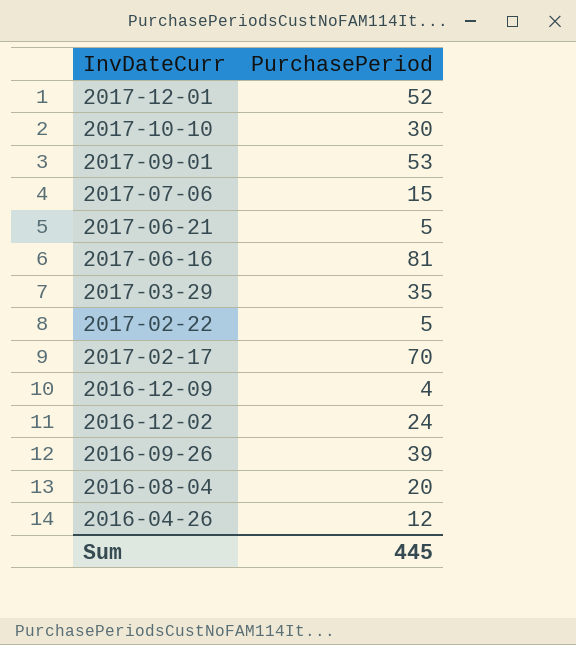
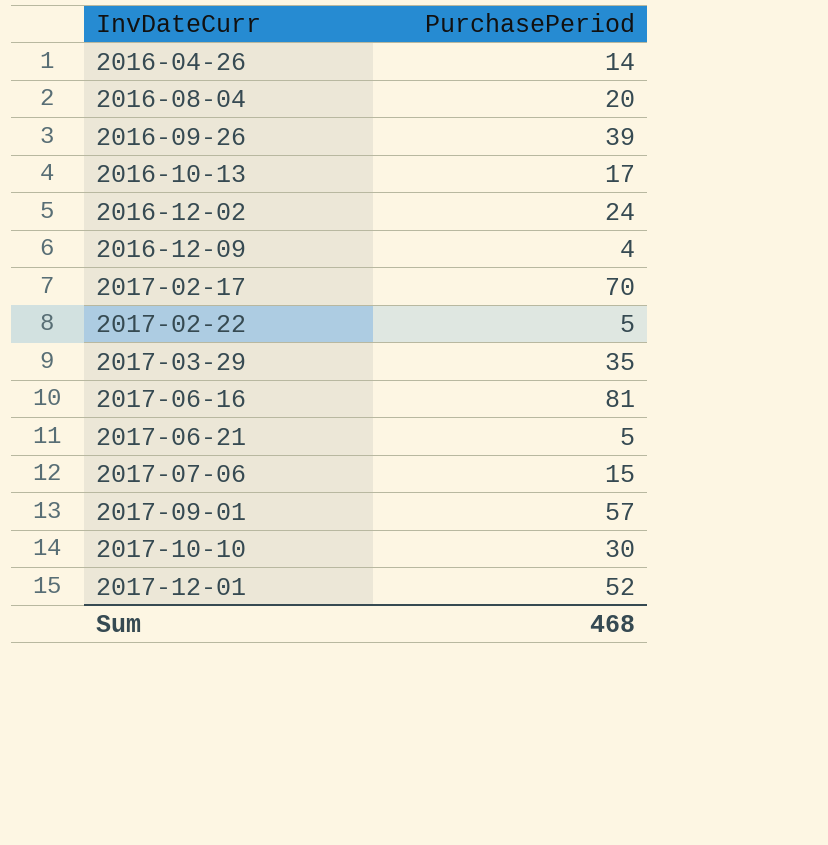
row order: InvDateCurr descending -> InvDateCurr ascending
2016-04-26 | PurchasePeriod: 12 -> 14
row 2016-10-13: none -> 17
2017-09-01 | PurchasePeriod: 53 -> 57
Sum | PurchasePeriod: 445 -> 468

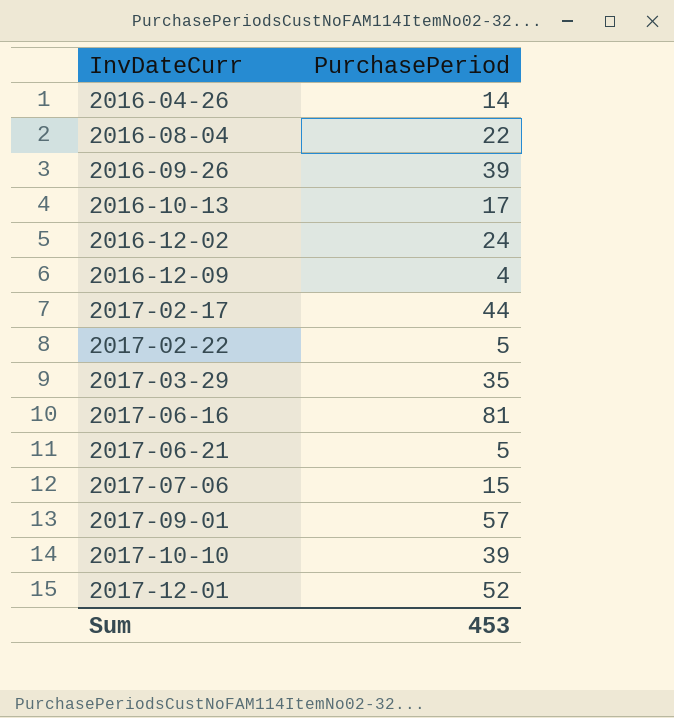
2016-08-04 | PurchasePeriod: 20 -> 22
2017-02-17 | PurchasePeriod: 70 -> 44
2017-10-10 | PurchasePeriod: 30 -> 39
Sum | PurchasePeriod: 468 -> 453

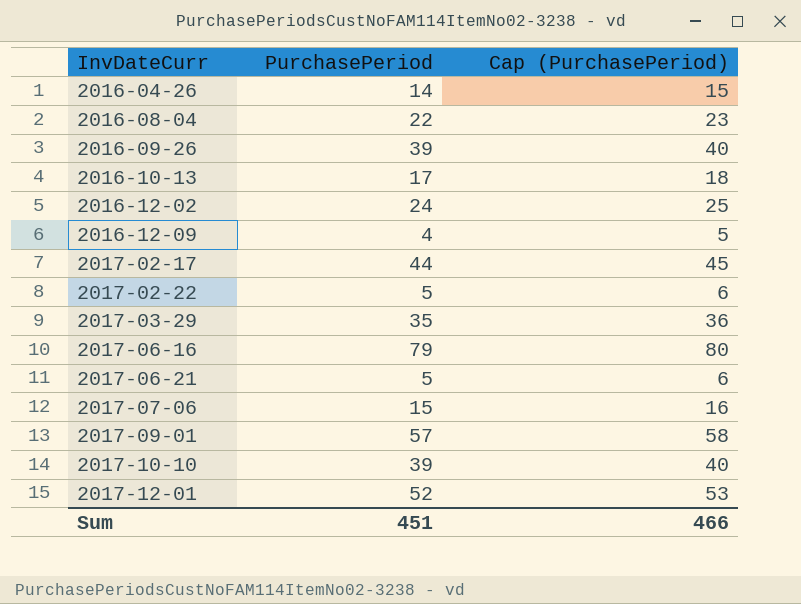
column Cap (PurchasePeriod) | formula: none -> [PurchasePeriod] + 1
2017-06-16 | PurchasePeriod: 81 -> 79
Sum | PurchasePeriod: 453 -> 451

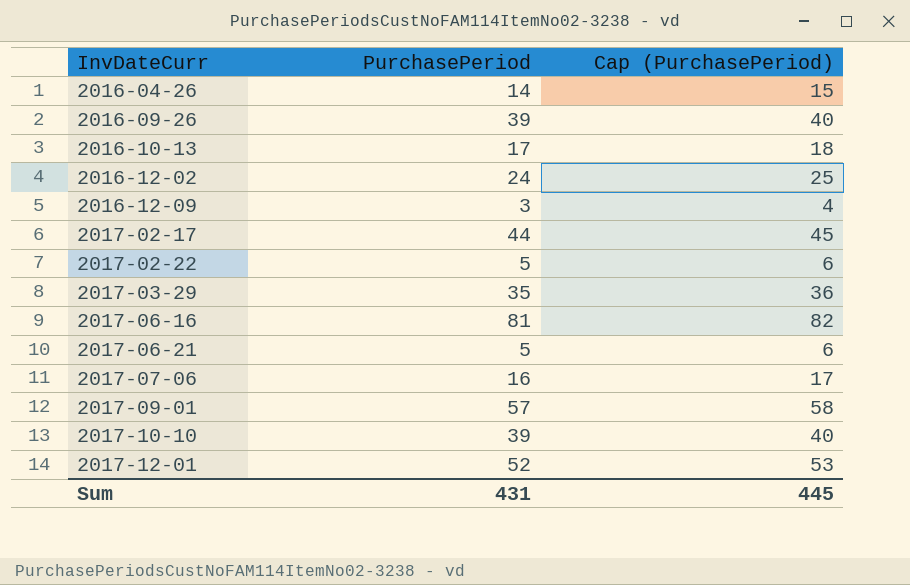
row 2016-08-04: 22 | 23 -> none
2016-12-09 | PurchasePeriod: 4 -> 3
2016-12-09 | Cap (PurchasePeriod): 5 -> 4
2017-06-16 | PurchasePeriod: 79 -> 81
2017-06-16 | Cap (PurchasePeriod): 80 -> 82
2017-07-06 | PurchasePeriod: 15 -> 16
2017-07-06 | Cap (PurchasePeriod): 16 -> 17
Sum | PurchasePeriod: 451 -> 431
Sum | Cap (PurchasePeriod): 466 -> 445

